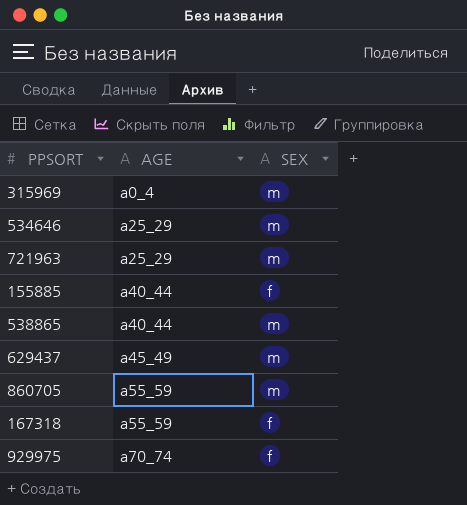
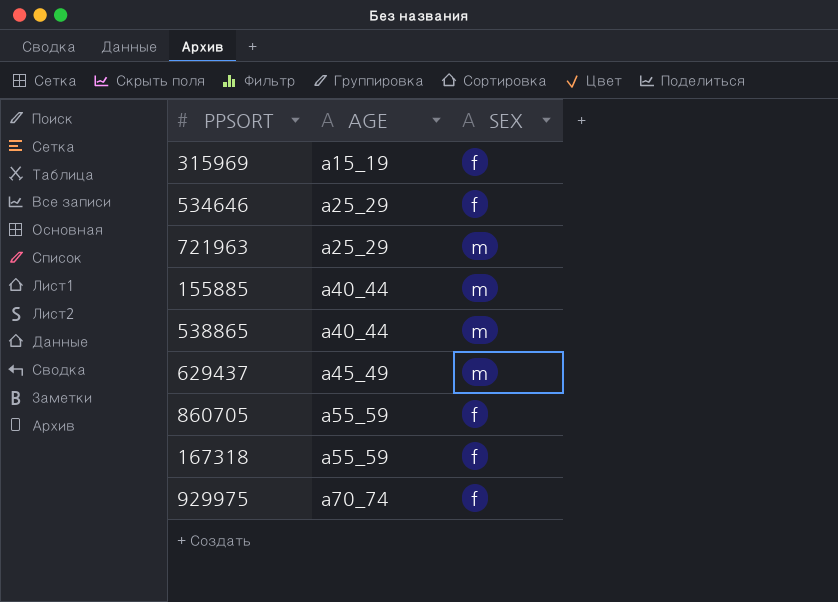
315969 | AGE: a0_4 -> a15_19
315969 | SEX: m -> f
534646 | SEX: m -> f
155885 | SEX: f -> m
860705 | SEX: m -> f

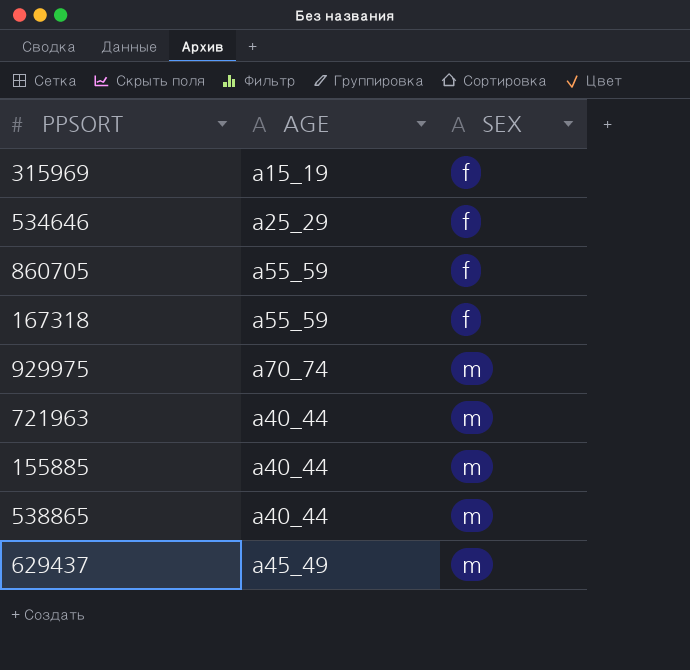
row order: AGE ascending -> SEX ascending
929975 | SEX: f -> m
721963 | AGE: a25_29 -> a40_44

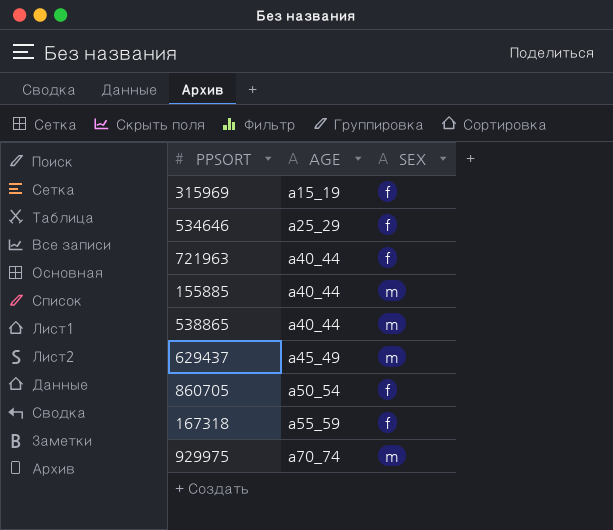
row order: SEX ascending -> AGE ascending
721963 | SEX: m -> f
860705 | AGE: a55_59 -> a50_54

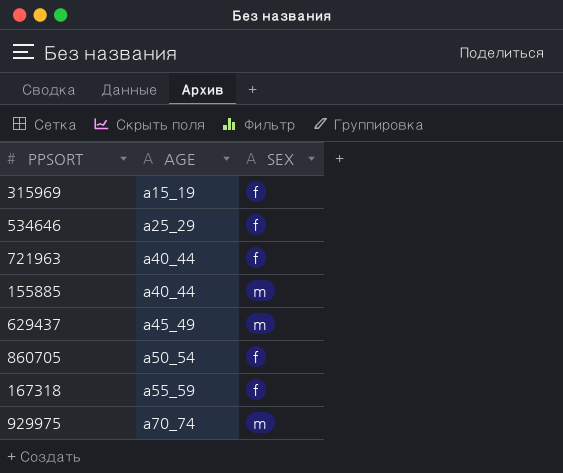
row 538865: a40_44 | m -> none

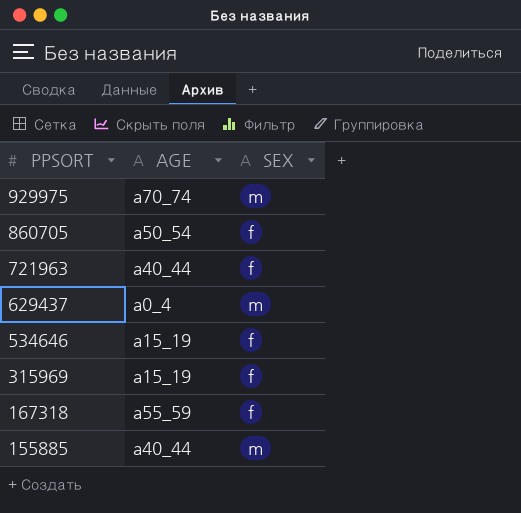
row order: AGE ascending -> PPSORT descending
629437 | AGE: a45_49 -> a0_4
534646 | AGE: a25_29 -> a15_19

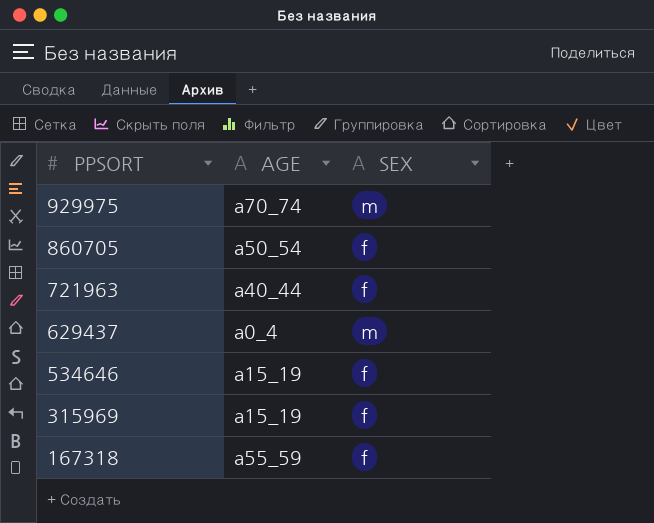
row 155885: a40_44 | m -> none

